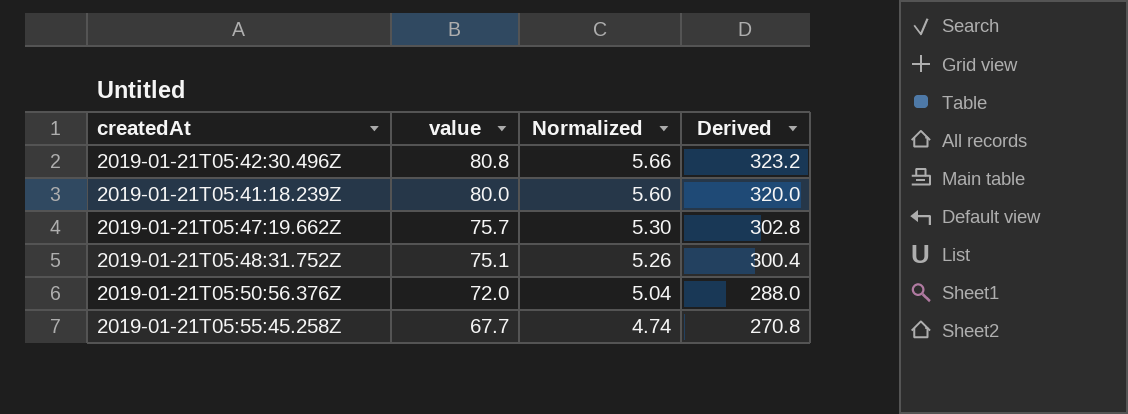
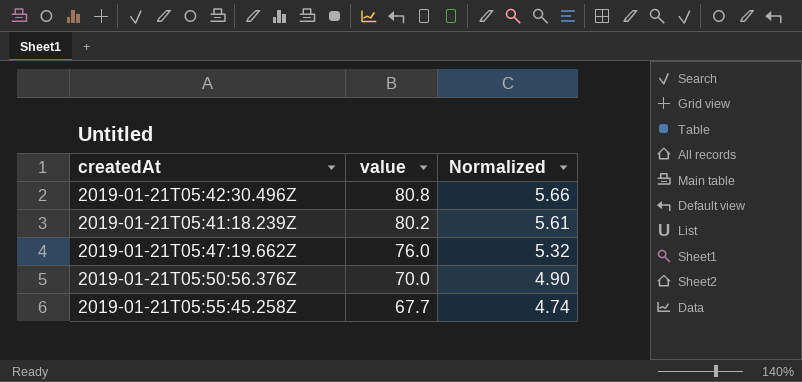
column Derived | formula: [value] * 4 -> none
row 2019-01-21T05:48:31.752Z: 75.1 | 5.26 | 300.4 -> none
2019-01-21T05:41:18.239Z | value: 80.0 -> 80.2
2019-01-21T05:41:18.239Z | Normalized: 5.60 -> 5.61
2019-01-21T05:47:19.662Z | value: 75.7 -> 76.0
2019-01-21T05:47:19.662Z | Normalized: 5.30 -> 5.32
2019-01-21T05:50:56.376Z | value: 72.0 -> 70.0
2019-01-21T05:50:56.376Z | Normalized: 5.04 -> 4.90

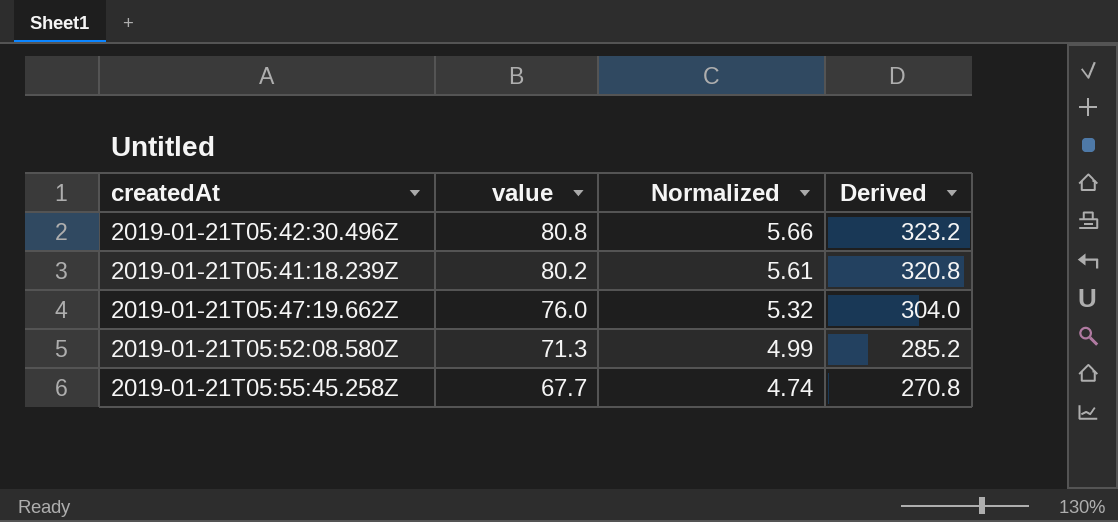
column Derived | formula: none -> [value] * 4
row 2019-01-21T05:50:56.376Z: 70.0 | 4.90 -> none
row 2019-01-21T05:52:08.580Z: none -> 71.3 | 4.99 | 285.2

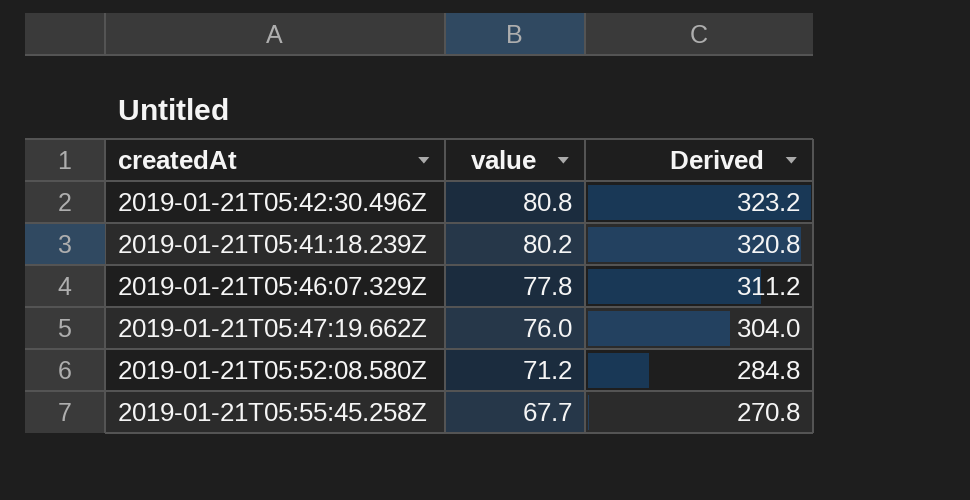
column Normalized | formula: [value] * 0.07 -> none
row 2019-01-21T05:46:07.329Z: none -> 77.8 | 311.2
2019-01-21T05:52:08.580Z | value: 71.3 -> 71.2
2019-01-21T05:52:08.580Z | Derived: 285.2 -> 284.8

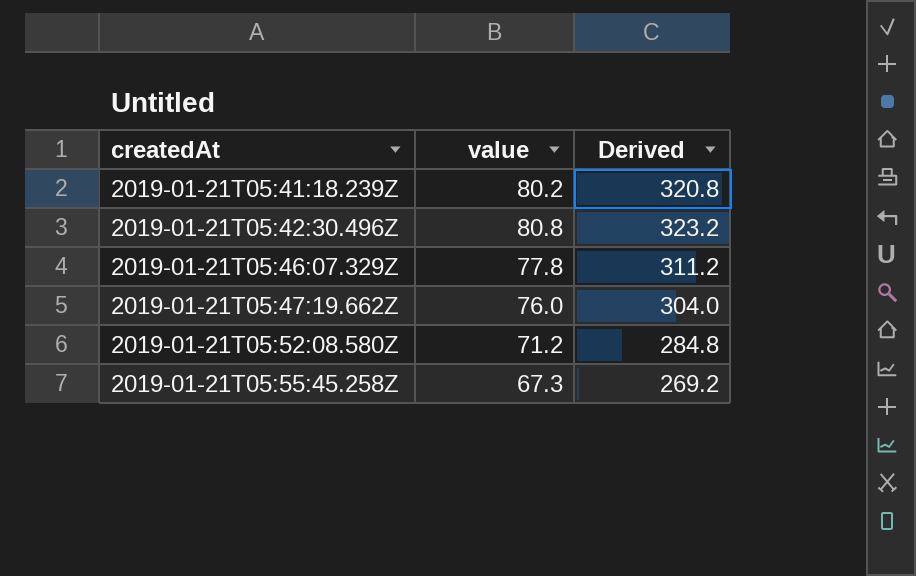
row order: value descending -> createdAt ascending
2019-01-21T05:55:45.258Z | value: 67.7 -> 67.3
2019-01-21T05:55:45.258Z | Derived: 270.8 -> 269.2

